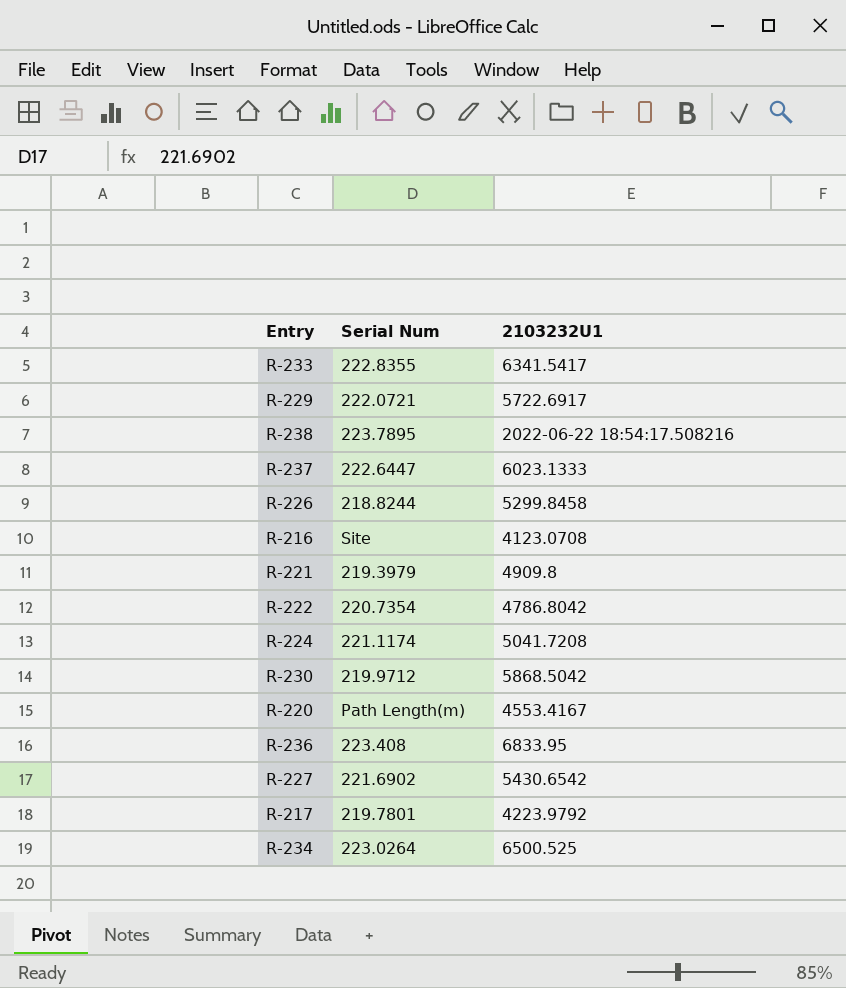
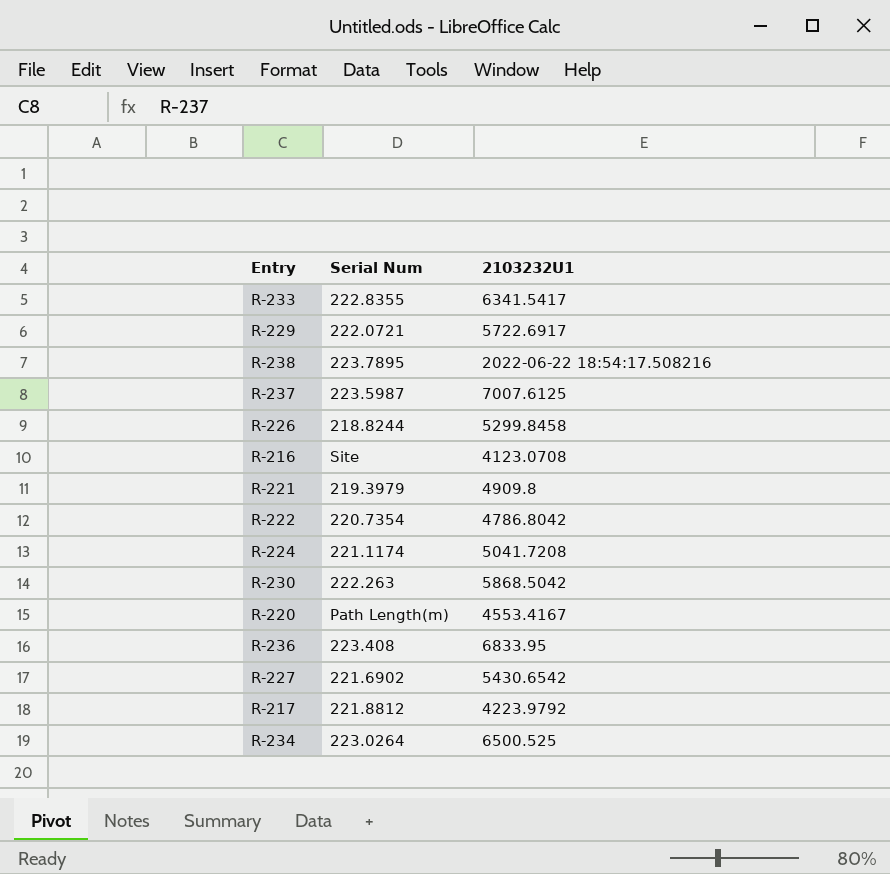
R-237 | Serial Num: 222.6447 -> 223.5987
R-237 | 2103232U1: 6023.1333 -> 7007.6125
R-230 | Serial Num: 219.9712 -> 222.263
R-217 | Serial Num: 219.7801 -> 221.8812

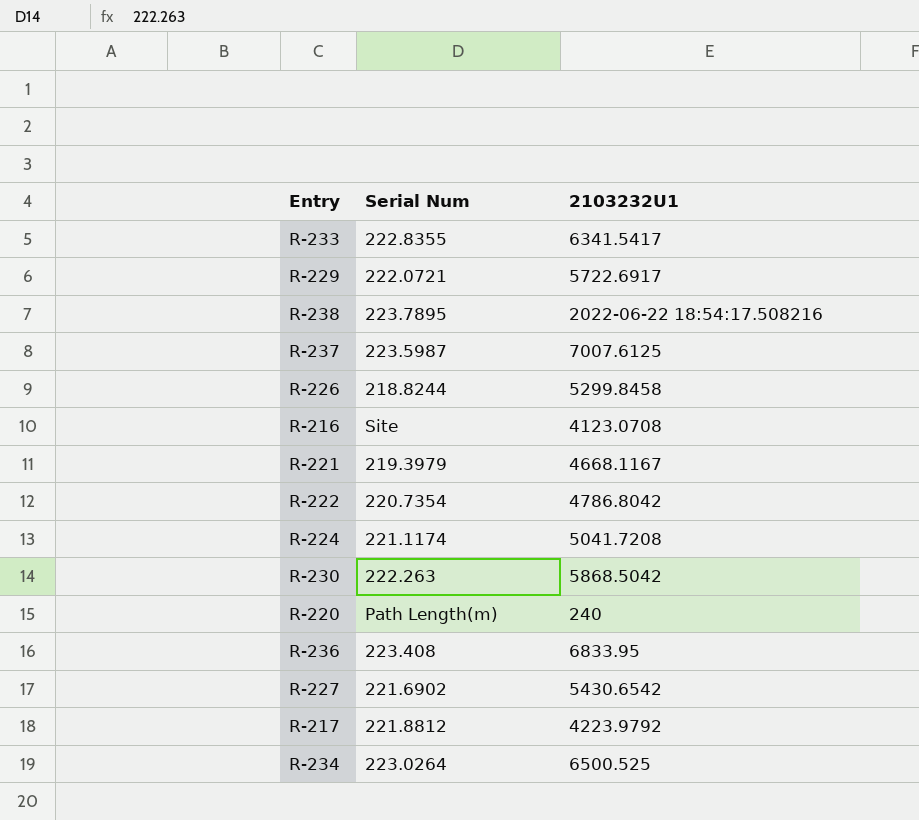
R-221 | 2103232U1: 4909.8 -> 4668.1167
R-220 | 2103232U1: 4553.4167 -> 240

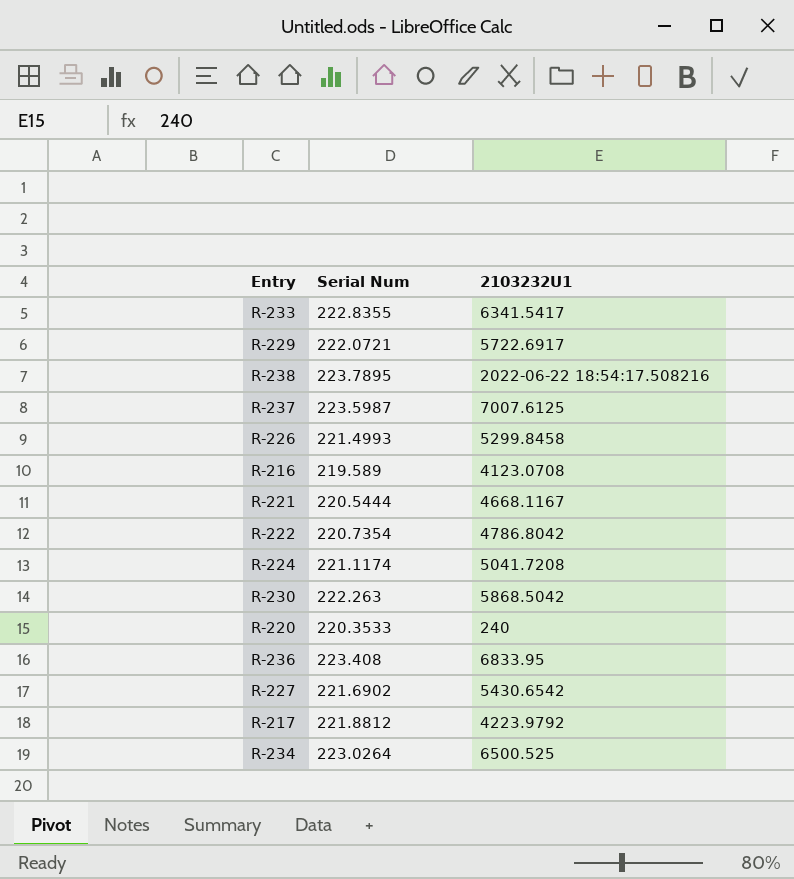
R-226 | Serial Num: 218.8244 -> 221.4993
R-216 | Serial Num: Site -> 219.589
R-221 | Serial Num: 219.3979 -> 220.5444
R-220 | Serial Num: Path Length(m) -> 220.3533

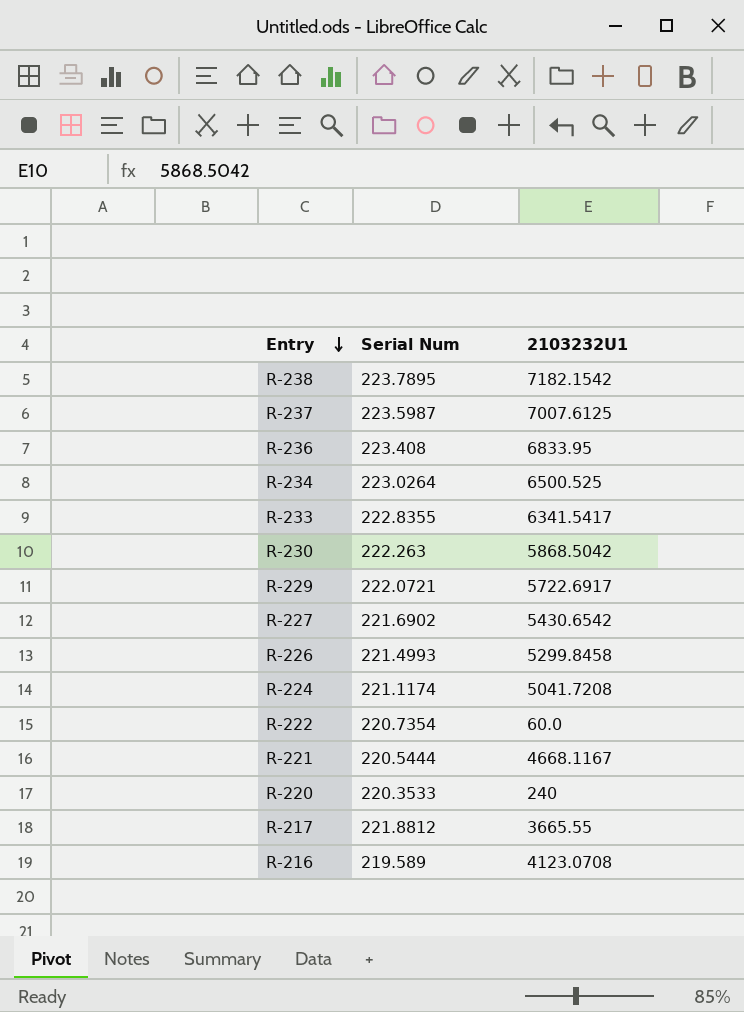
row order: none -> Entry descending
R-238 | 2103232U1: 2022-06-22 18:54:17.508216 -> 7182.1542
R-222 | 2103232U1: 4786.8042 -> 60.0
R-217 | 2103232U1: 4223.9792 -> 3665.55

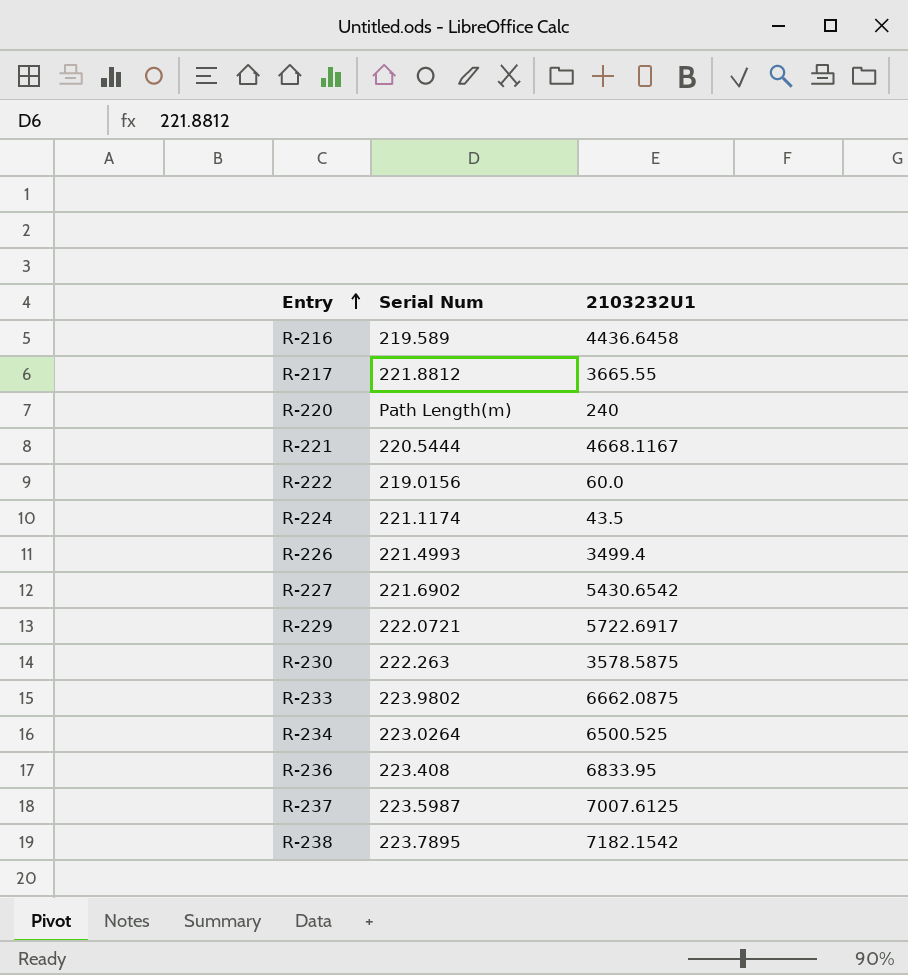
row order: Entry descending -> Entry ascending
R-216 | 2103232U1: 4123.0708 -> 4436.6458
R-220 | Serial Num: 220.3533 -> Path Length(m)
R-222 | Serial Num: 220.7354 -> 219.0156
R-224 | 2103232U1: 5041.7208 -> 43.5
R-226 | 2103232U1: 5299.8458 -> 3499.4
R-230 | 2103232U1: 5868.5042 -> 3578.5875
R-233 | Serial Num: 222.8355 -> 223.9802
R-233 | 2103232U1: 6341.5417 -> 6662.0875

